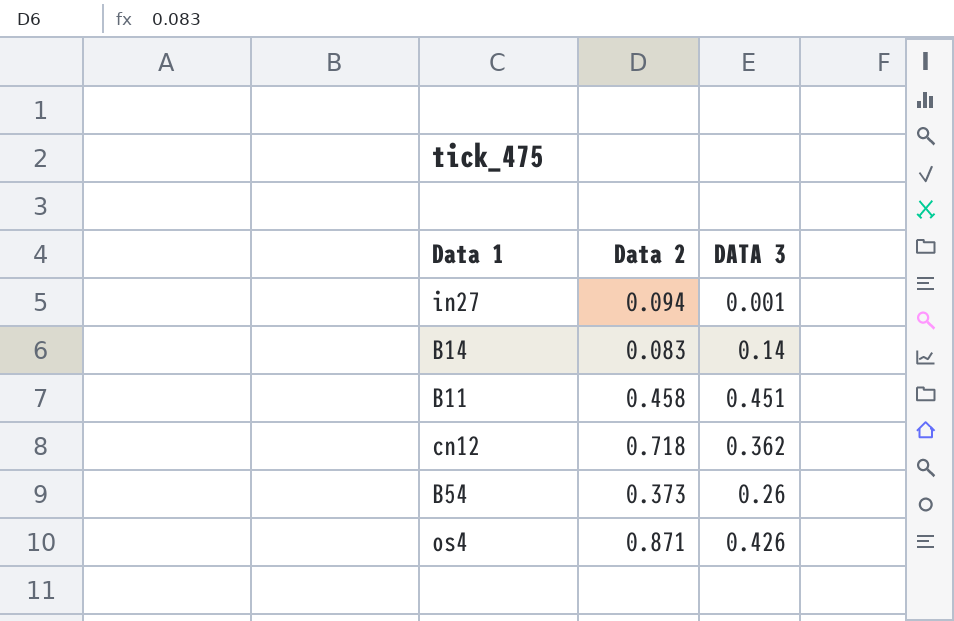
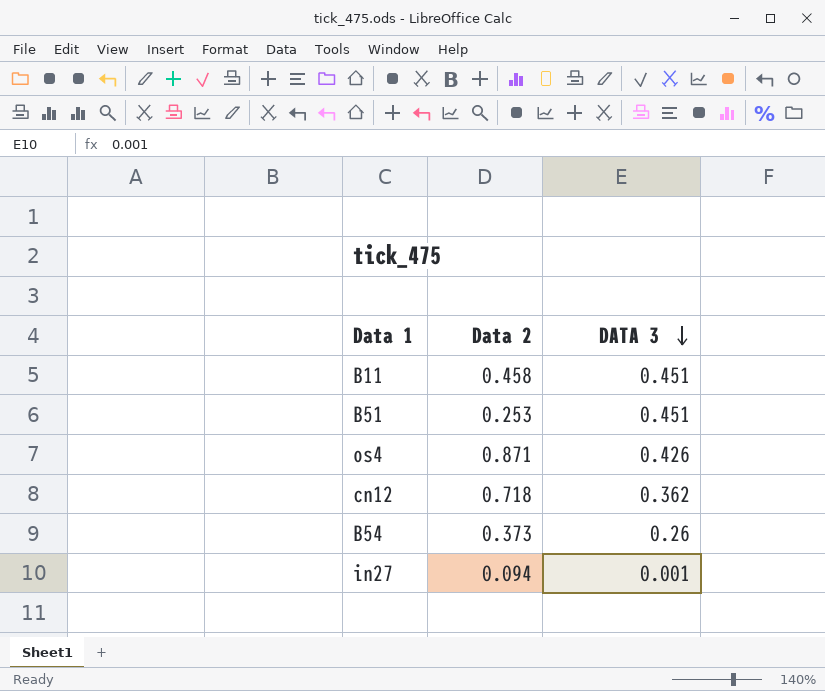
row order: none -> DATA 3 descending
row B14: 0.083 | 0.14 -> none
row B51: none -> 0.253 | 0.451

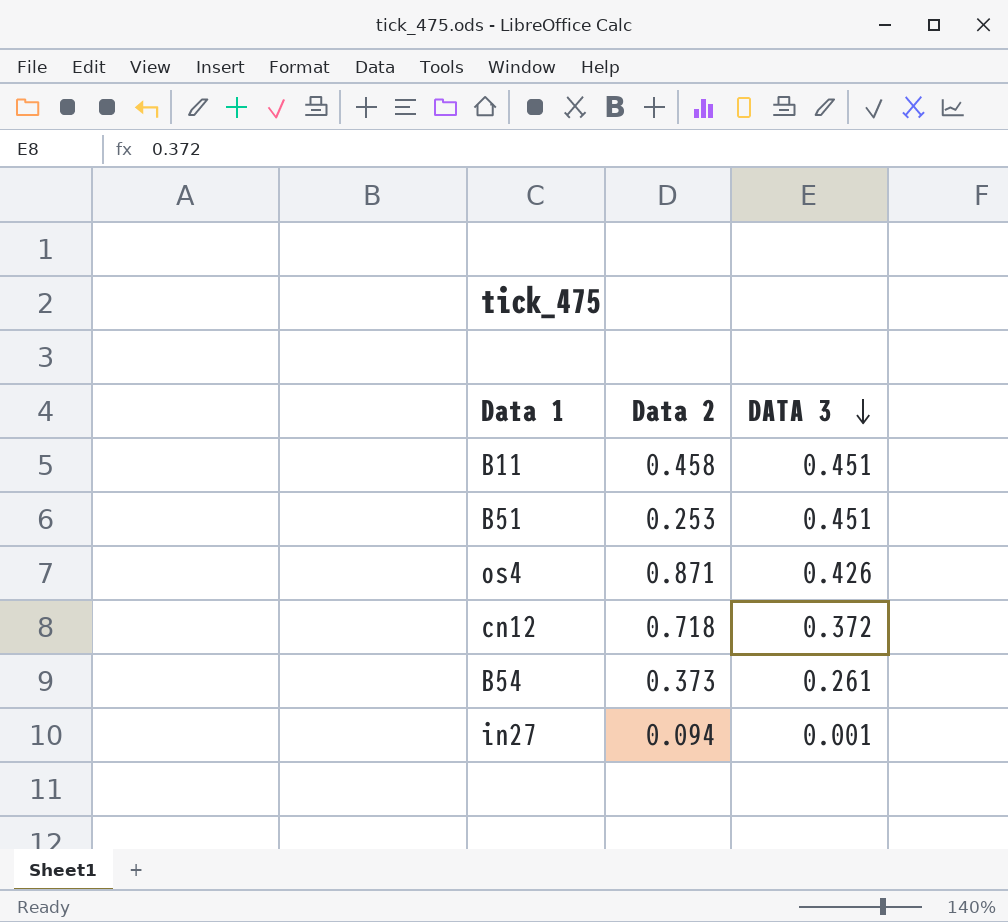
cn12 | DATA 3: 0.362 -> 0.372
B54 | DATA 3: 0.26 -> 0.261

